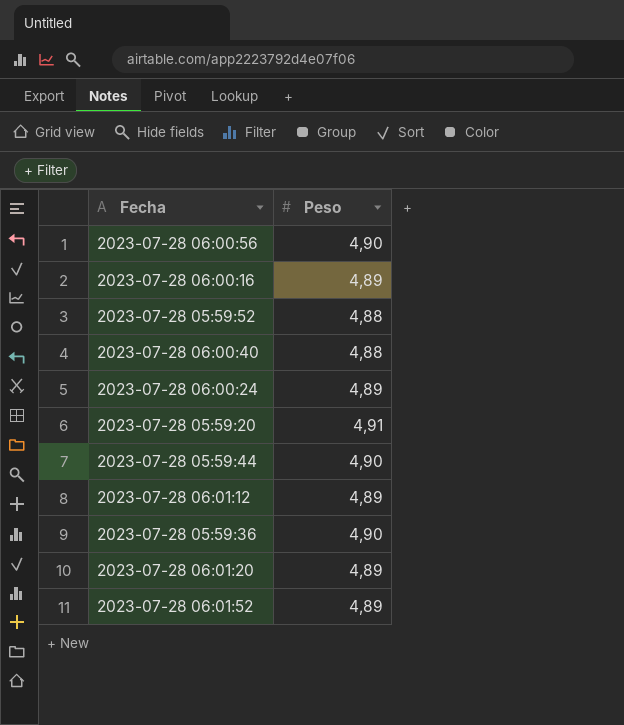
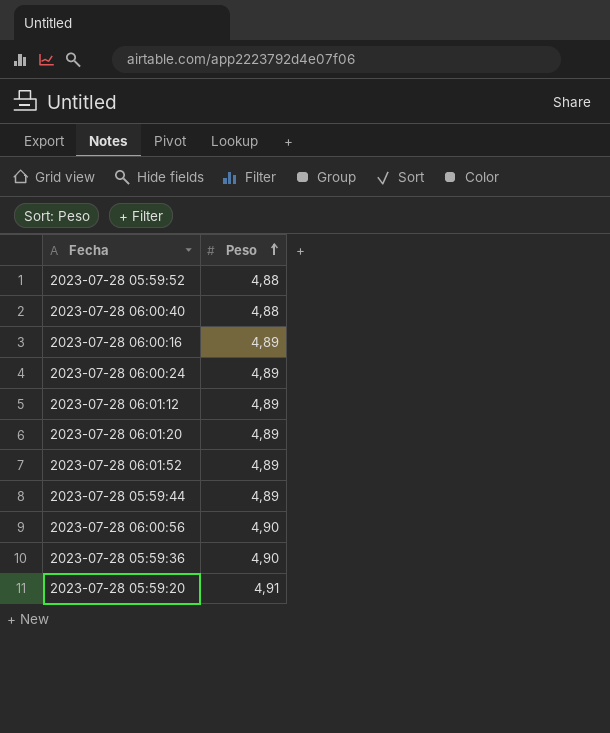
row order: none -> Peso ascending
2023-07-28 05:59:44 | Peso: 4,90 -> 4,89

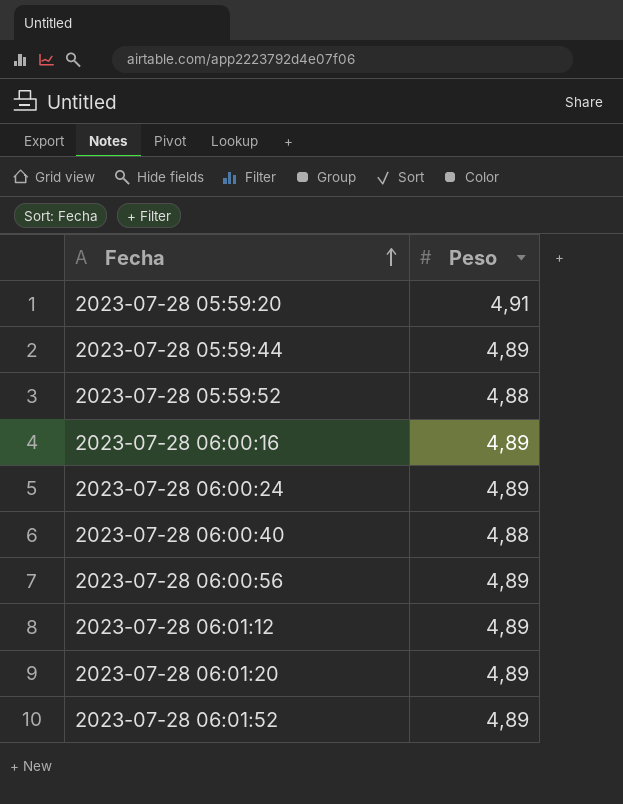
row order: Peso ascending -> Fecha ascending
row 2023-07-28 05:59:36: 4,90 -> none
2023-07-28 06:00:56 | Peso: 4,90 -> 4,89

